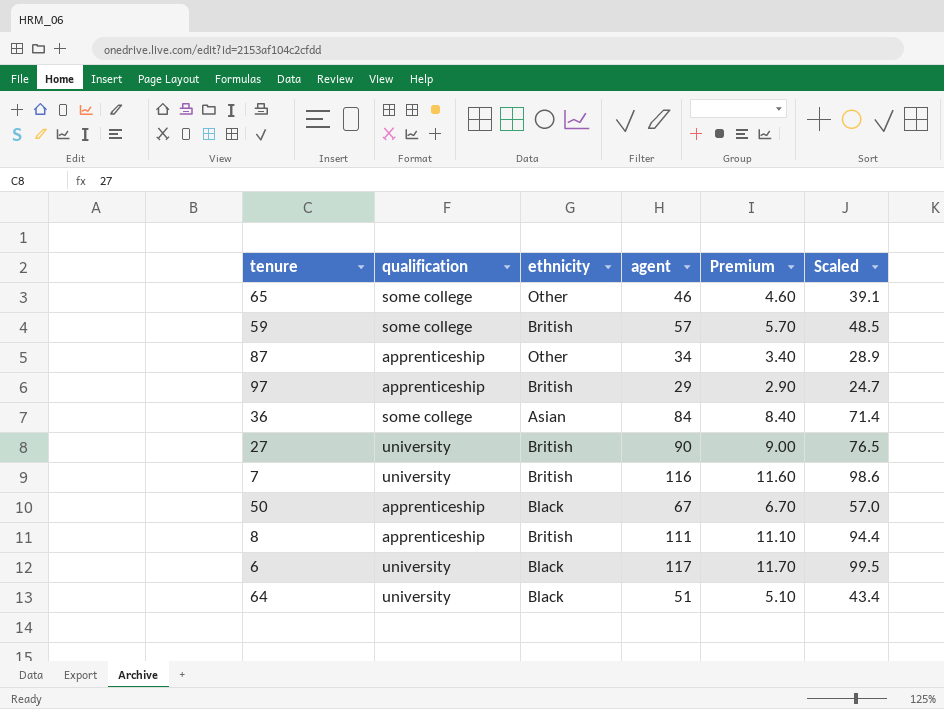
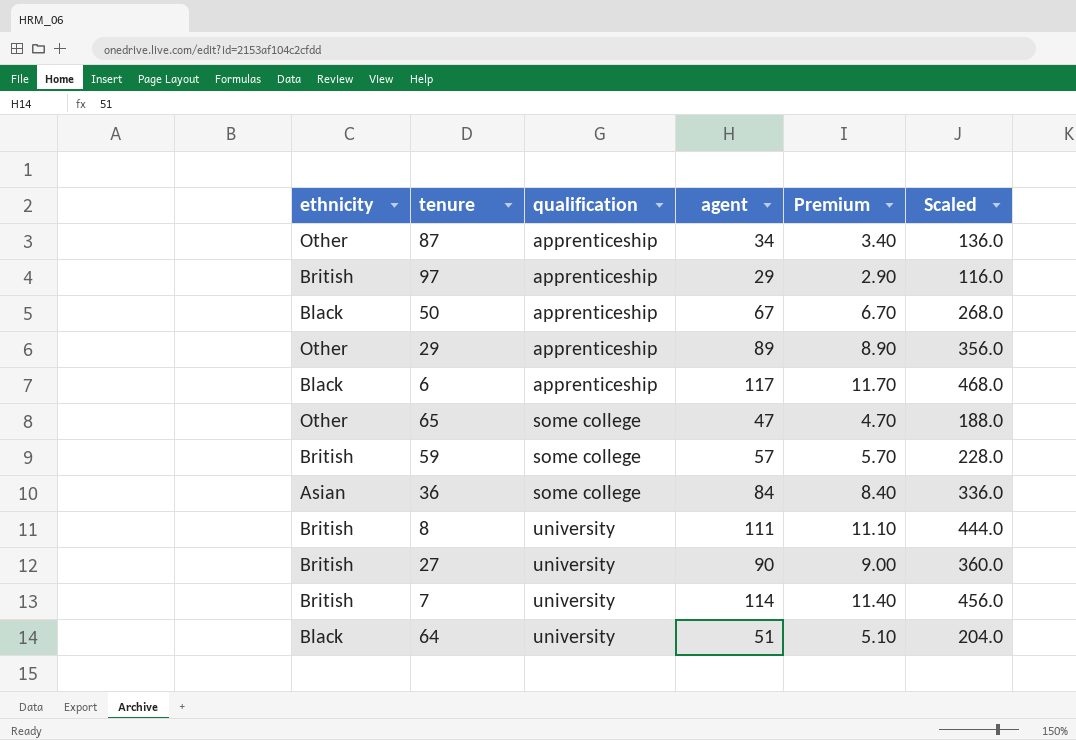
row order: none -> qualification ascending
column ethnicity | position: 3 -> 1
column Scaled | formula: [agent] * 0.85 -> [agent] * 4
row 29: none -> Other | apprenticeship | 89 | 8.90 | 356.0
6 | qualification: university -> apprenticeship
65 | agent: 46 -> 47
65 | Premium: 4.60 -> 4.70
8 | qualification: apprenticeship -> university
7 | agent: 116 -> 114
7 | Premium: 11.60 -> 11.40

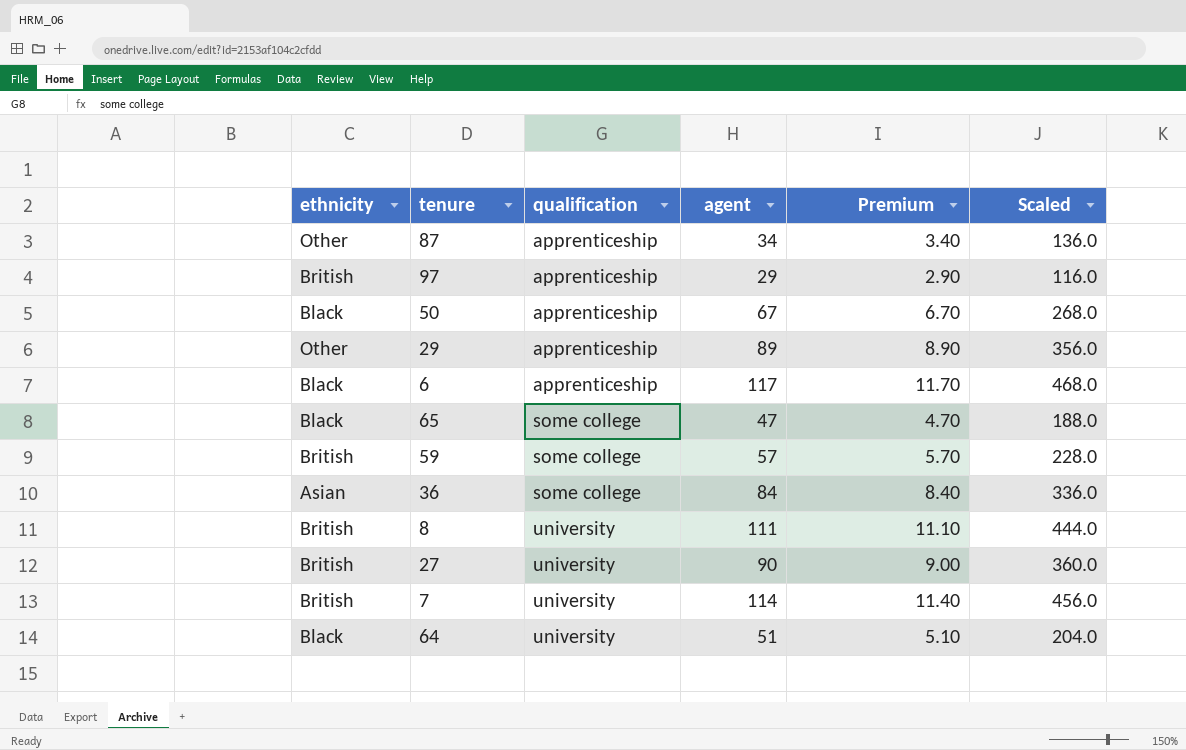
65 | ethnicity: Other -> Black

